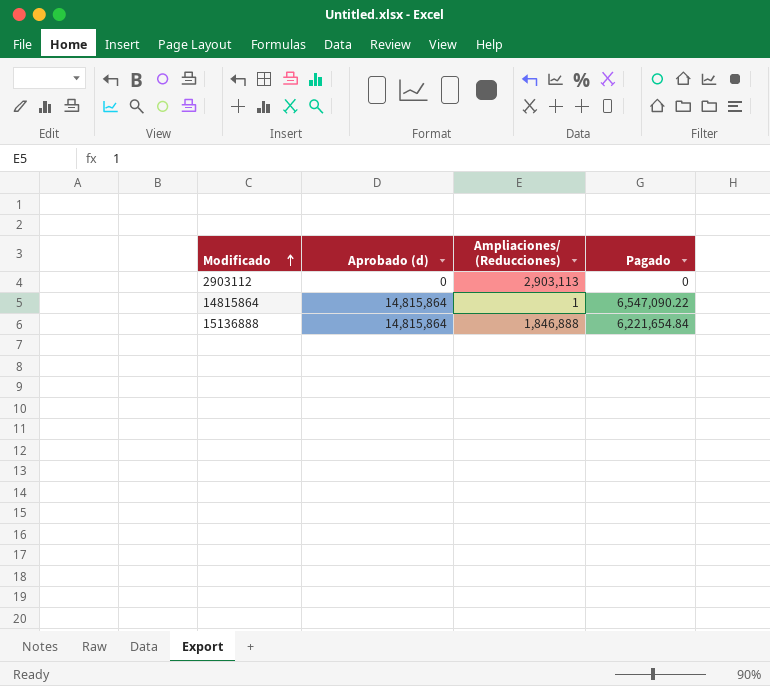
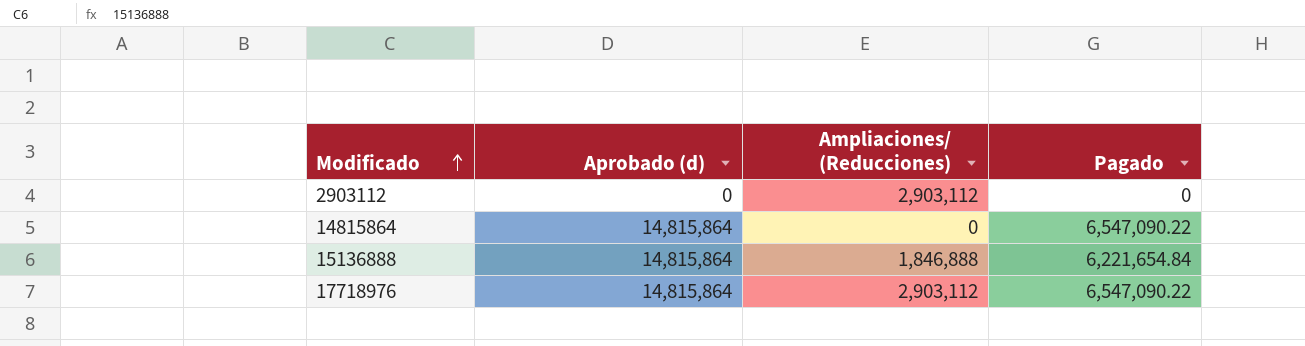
2903112 | Ampliaciones/ (Reducciones): 2,903,113 -> 2,903,112
14815864 | Ampliaciones/ (Reducciones): 1 -> 0
row 17718976: none -> 14,815,864 | 2,903,112 | 6,547,090.22

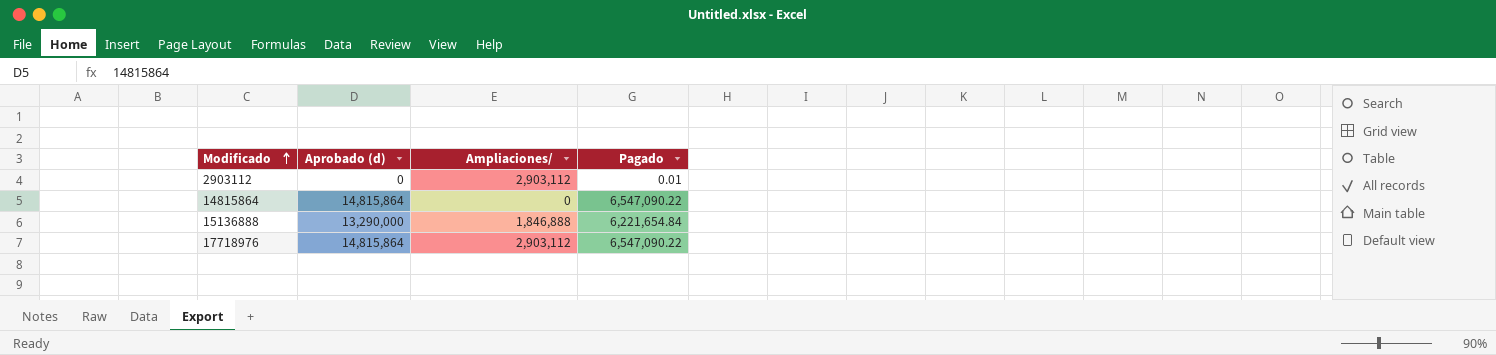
column name: Ampliaciones/ (Reducciones) -> Ampliaciones/
2903112 | Pagado: 0 -> 0.01
15136888 | Aprobado (d): 14,815,864 -> 13,290,000

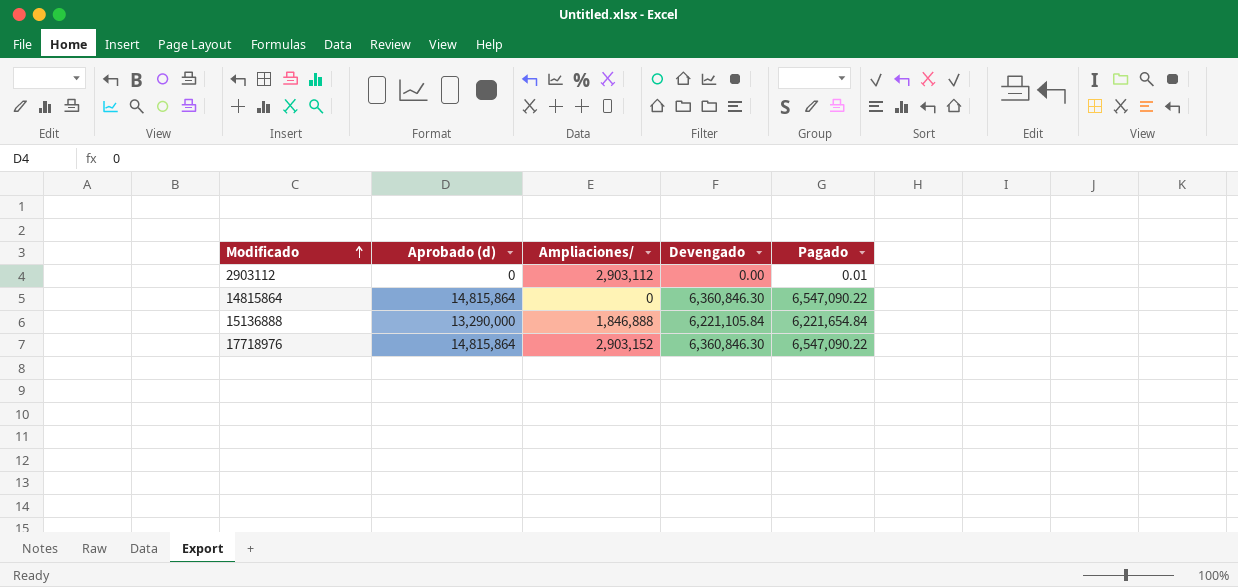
column Devengado | position: none -> 4
17718976 | Ampliaciones/: 2,903,112 -> 2,903,152

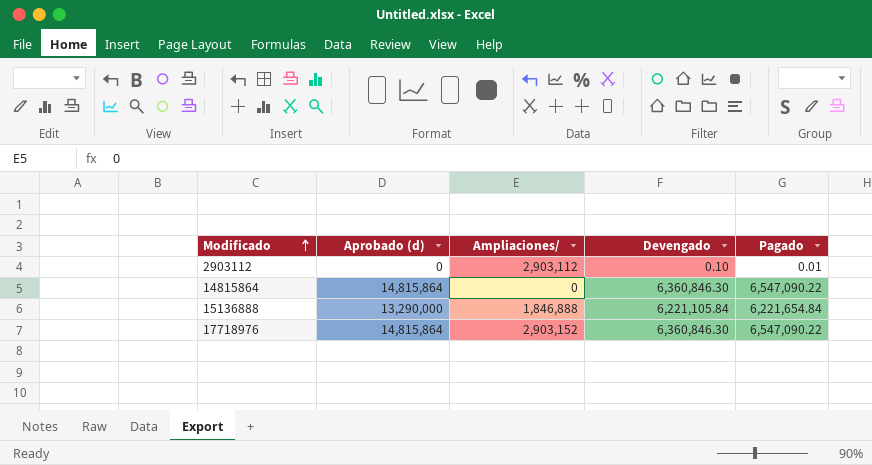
2903112 | Devengado: 0.00 -> 0.10

